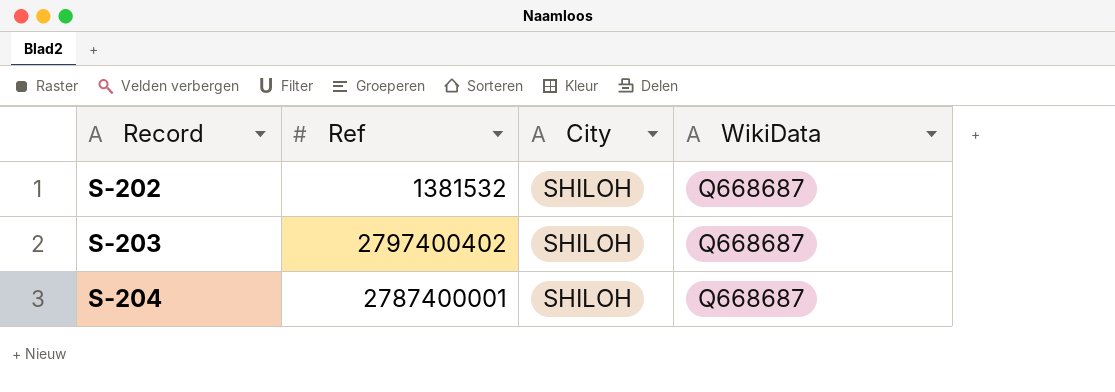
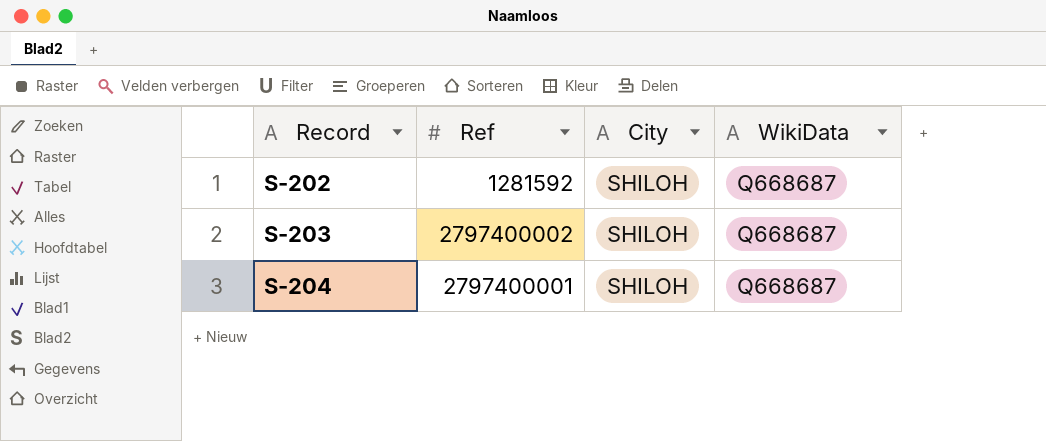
S-202 | Ref: 1381532 -> 1281592
S-203 | Ref: 2797400402 -> 2797400002
S-204 | Ref: 2787400001 -> 2797400001

